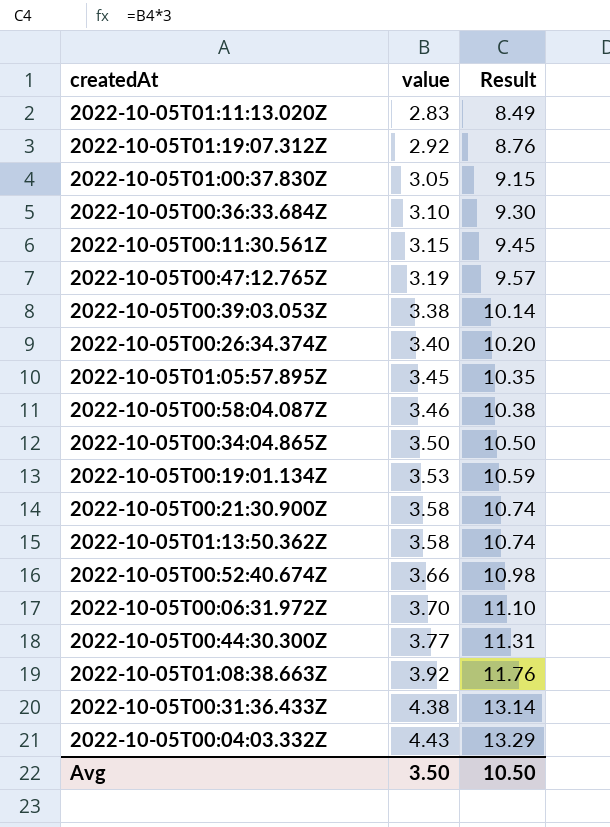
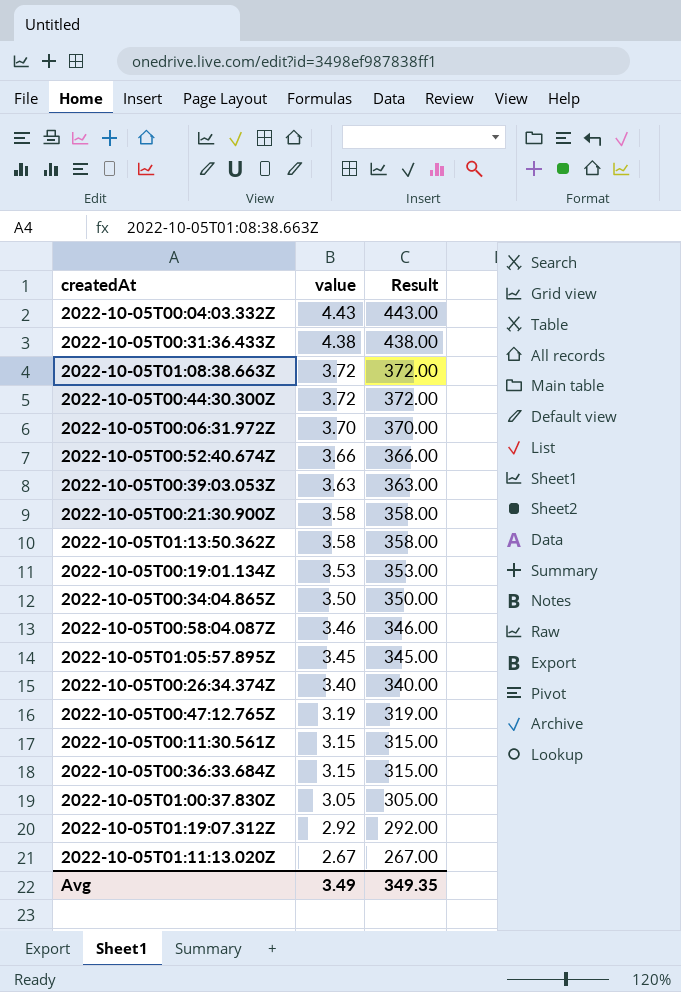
row order: value ascending -> value descending
column Result | formula: [value] * 3 -> [value] * 100
2022-10-05T01:08:38.663Z | value: 3.92 -> 3.72
2022-10-05T00:44:30.300Z | value: 3.77 -> 3.72
2022-10-05T00:39:03.053Z | value: 3.38 -> 3.63
2022-10-05T00:36:33.684Z | value: 3.10 -> 3.15
2022-10-05T01:11:13.020Z | value: 2.83 -> 2.67
Avg | value: 3.50 -> 3.49
Avg | Result: 10.50 -> 349.35

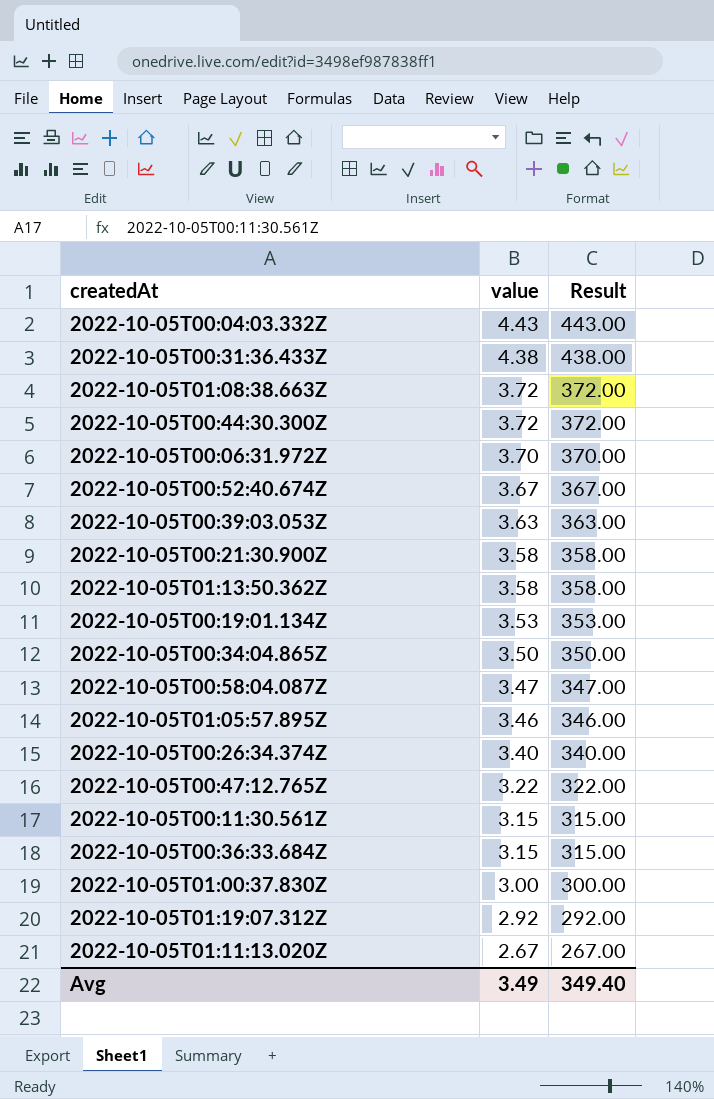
2022-10-05T00:52:40.674Z | value: 3.66 -> 3.67
2022-10-05T00:52:40.674Z | Result: 366.00 -> 367.00
2022-10-05T00:58:04.087Z | value: 3.46 -> 3.47
2022-10-05T00:58:04.087Z | Result: 346.00 -> 347.00
2022-10-05T01:05:57.895Z | value: 3.45 -> 3.46
2022-10-05T01:05:57.895Z | Result: 345.00 -> 346.00
2022-10-05T00:47:12.765Z | value: 3.19 -> 3.22
2022-10-05T00:47:12.765Z | Result: 319.00 -> 322.00
2022-10-05T01:00:37.830Z | value: 3.05 -> 3.00
2022-10-05T01:00:37.830Z | Result: 305.00 -> 300.00
Avg | Result: 349.35 -> 349.40

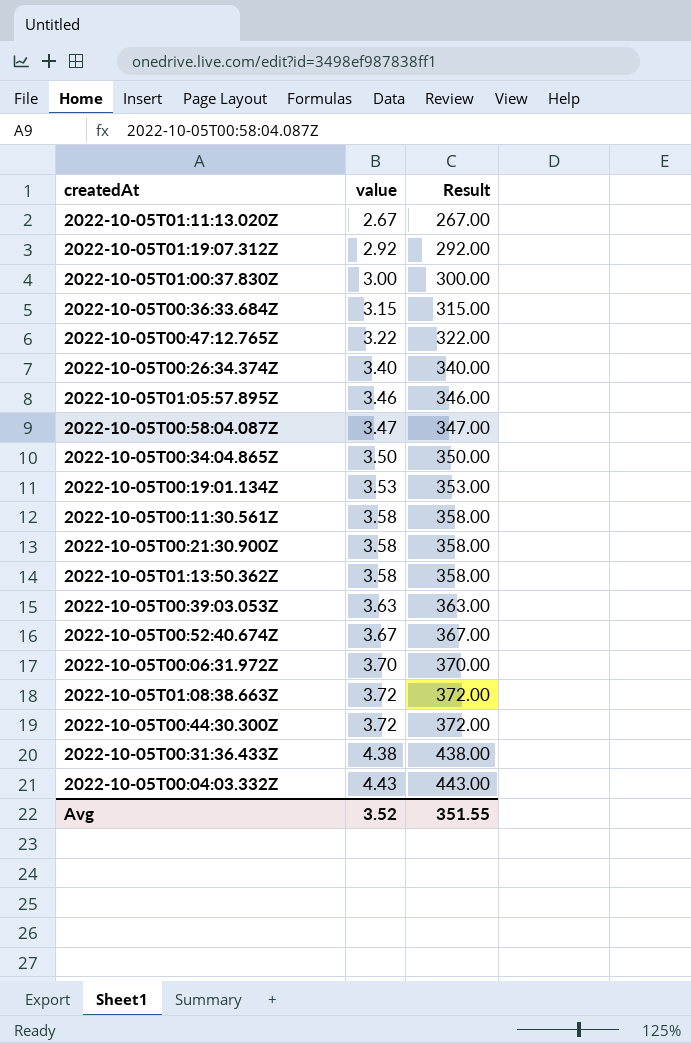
row order: value descending -> value ascending
2022-10-05T00:11:30.561Z | value: 3.15 -> 3.58
2022-10-05T00:11:30.561Z | Result: 315.00 -> 358.00
Avg | value: 3.49 -> 3.52
Avg | Result: 349.40 -> 351.55

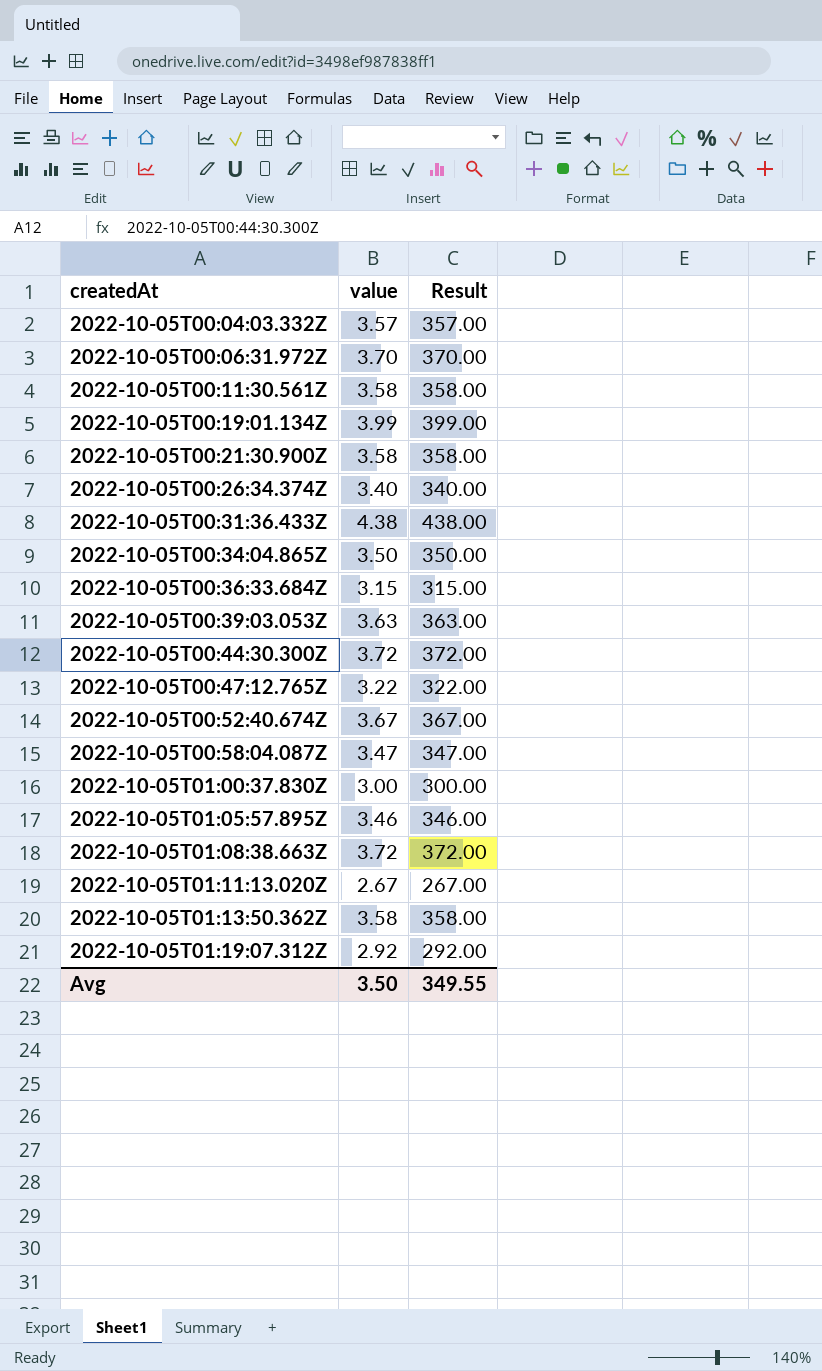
row order: value ascending -> createdAt ascending
2022-10-05T00:04:03.332Z | value: 4.43 -> 3.57
2022-10-05T00:04:03.332Z | Result: 443.00 -> 357.00
2022-10-05T00:19:01.134Z | value: 3.53 -> 3.99
2022-10-05T00:19:01.134Z | Result: 353.00 -> 399.00
Avg | value: 3.52 -> 3.50
Avg | Result: 351.55 -> 349.55

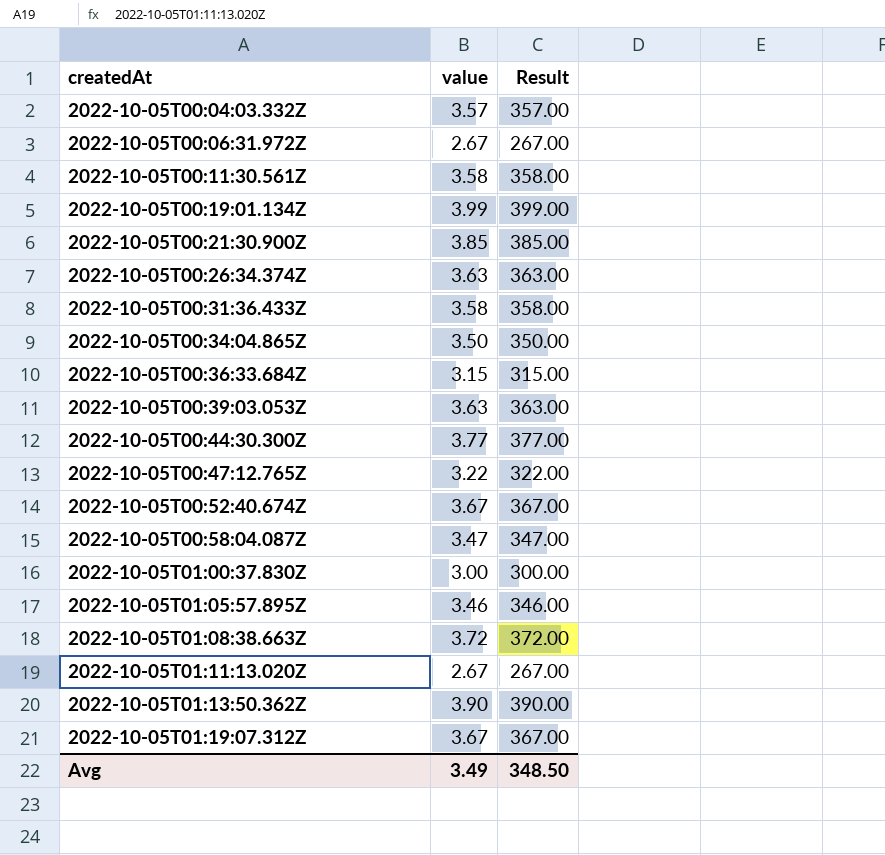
2022-10-05T00:06:31.972Z | value: 3.70 -> 2.67
2022-10-05T00:06:31.972Z | Result: 370.00 -> 267.00
2022-10-05T00:21:30.900Z | value: 3.58 -> 3.85
2022-10-05T00:21:30.900Z | Result: 358.00 -> 385.00
2022-10-05T00:26:34.374Z | value: 3.40 -> 3.63
2022-10-05T00:26:34.374Z | Result: 340.00 -> 363.00
2022-10-05T00:31:36.433Z | value: 4.38 -> 3.58
2022-10-05T00:31:36.433Z | Result: 438.00 -> 358.00
2022-10-05T00:44:30.300Z | value: 3.72 -> 3.77
2022-10-05T00:44:30.300Z | Result: 372.00 -> 377.00
2022-10-05T01:13:50.362Z | value: 3.58 -> 3.90
2022-10-05T01:13:50.362Z | Result: 358.00 -> 390.00
2022-10-05T01:19:07.312Z | value: 2.92 -> 3.67
2022-10-05T01:19:07.312Z | Result: 292.00 -> 367.00
Avg | value: 3.50 -> 3.49
Avg | Result: 349.55 -> 348.50

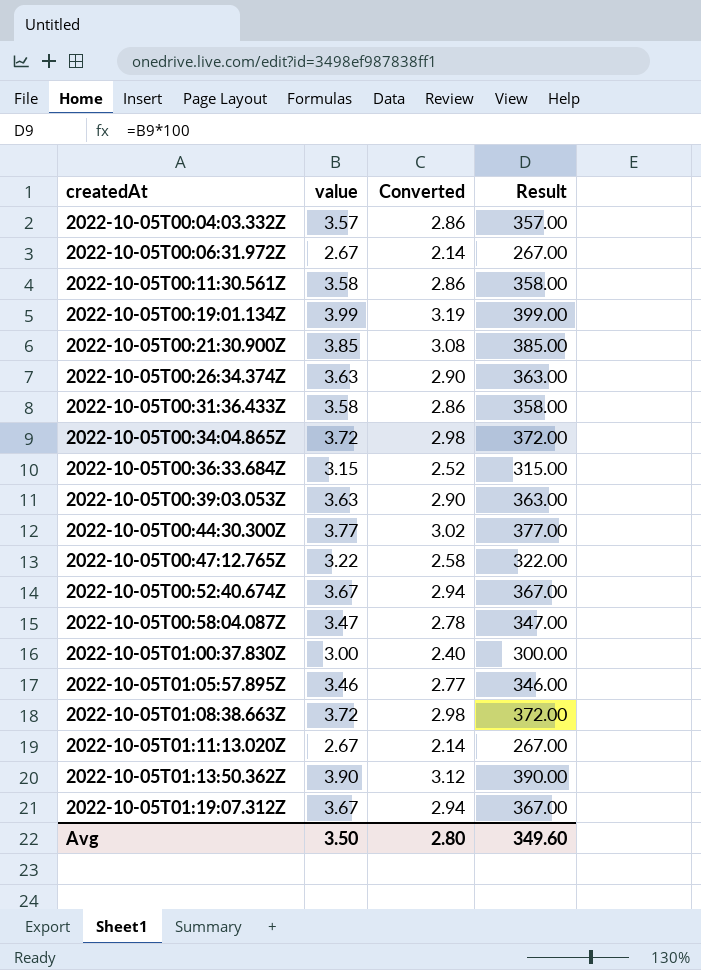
column Converted | formula: none -> [value] * 0.8
2022-10-05T00:34:04.865Z | value: 3.50 -> 3.72
2022-10-05T00:34:04.865Z | Result: 350.00 -> 372.00
Avg | value: 3.49 -> 3.50
Avg | Result: 348.50 -> 349.60

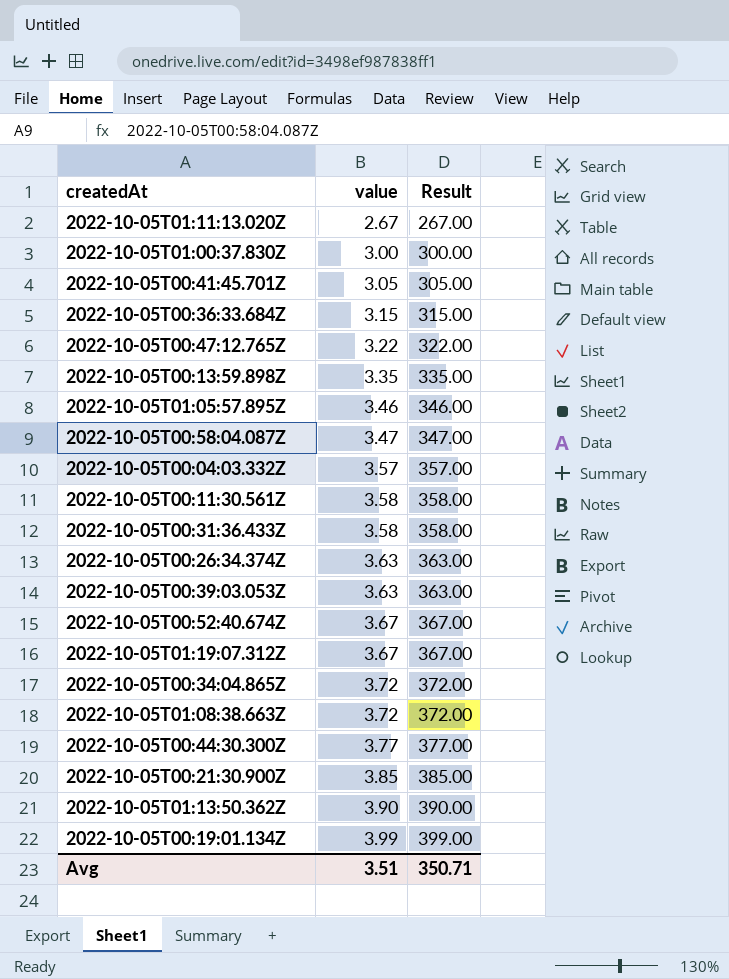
row order: createdAt ascending -> value ascending
column Converted | formula: [value] * 0.8 -> none
row 2022-10-05T00:06:31.972Z: 2.67 | 2.14 | 267.00 -> none
row 2022-10-05T00:41:45.701Z: none -> 3.05 | 305.00
row 2022-10-05T00:13:59.898Z: none -> 3.35 | 335.00
Avg | value: 3.50 -> 3.51
Avg | Result: 349.60 -> 350.71

